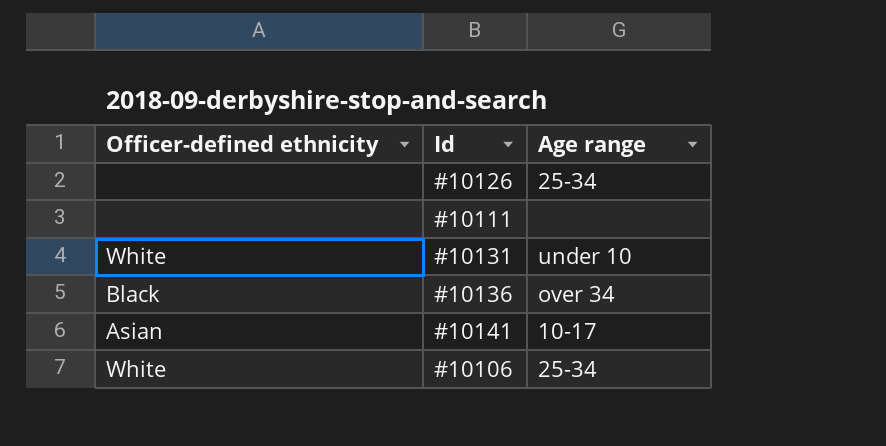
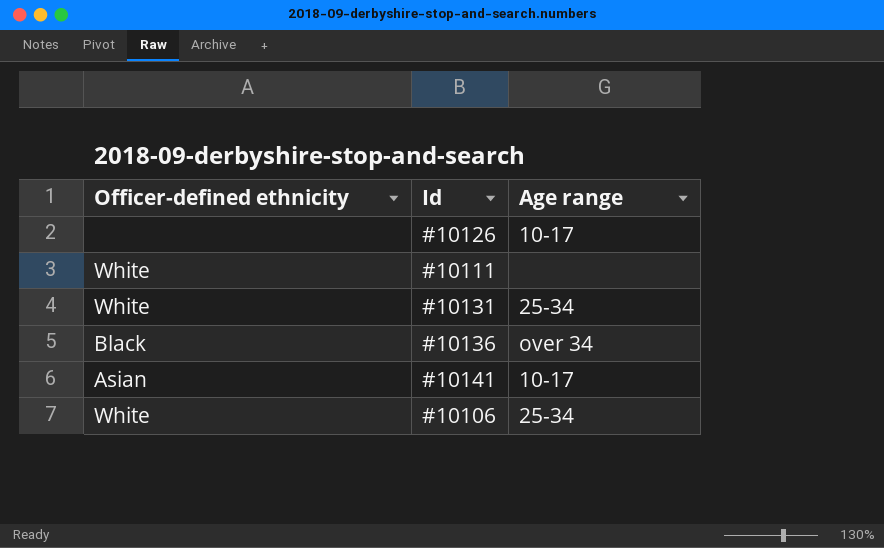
#10126 | Age range: 25-34 -> 10-17
#10111 | Officer-defined ethnicity: none -> White
#10131 | Age range: under 10 -> 25-34

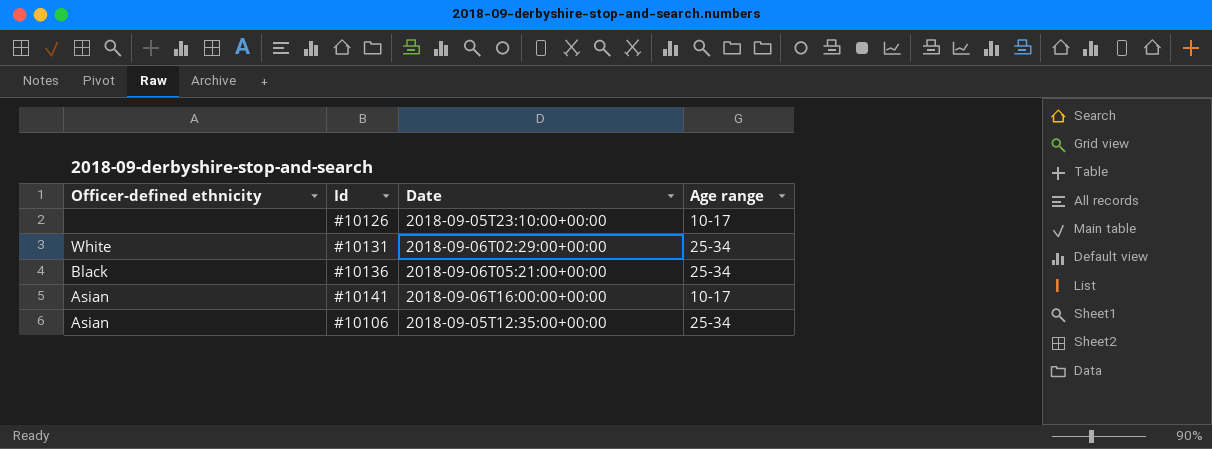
column Date | position: none -> 3
row #10111: White | none -> none
#10136 | Age range: over 34 -> 25-34
#10106 | Officer-defined ethnicity: White -> Asian

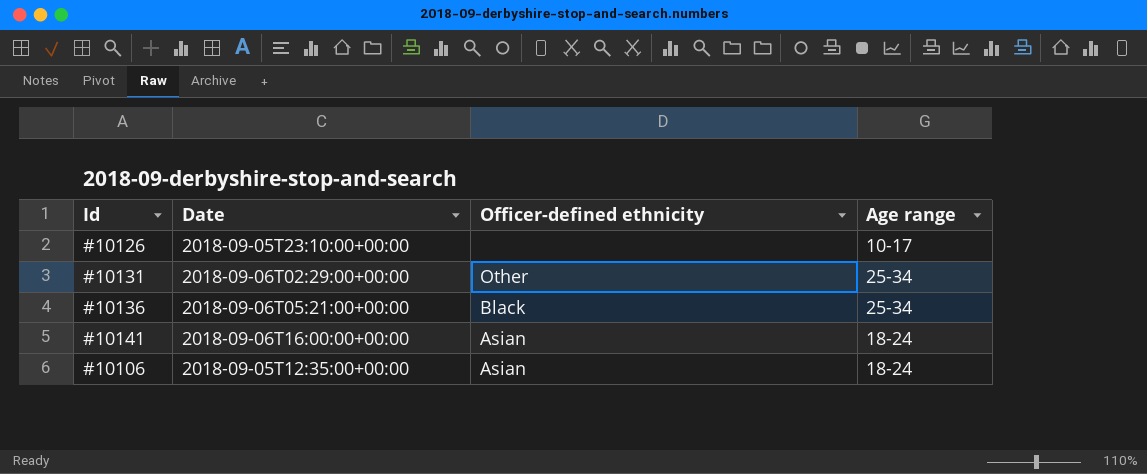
column Officer-defined ethnicity | position: 1 -> 3
#10131 | Officer-defined ethnicity: White -> Other
#10141 | Age range: 10-17 -> 18-24
#10106 | Age range: 25-34 -> 18-24

